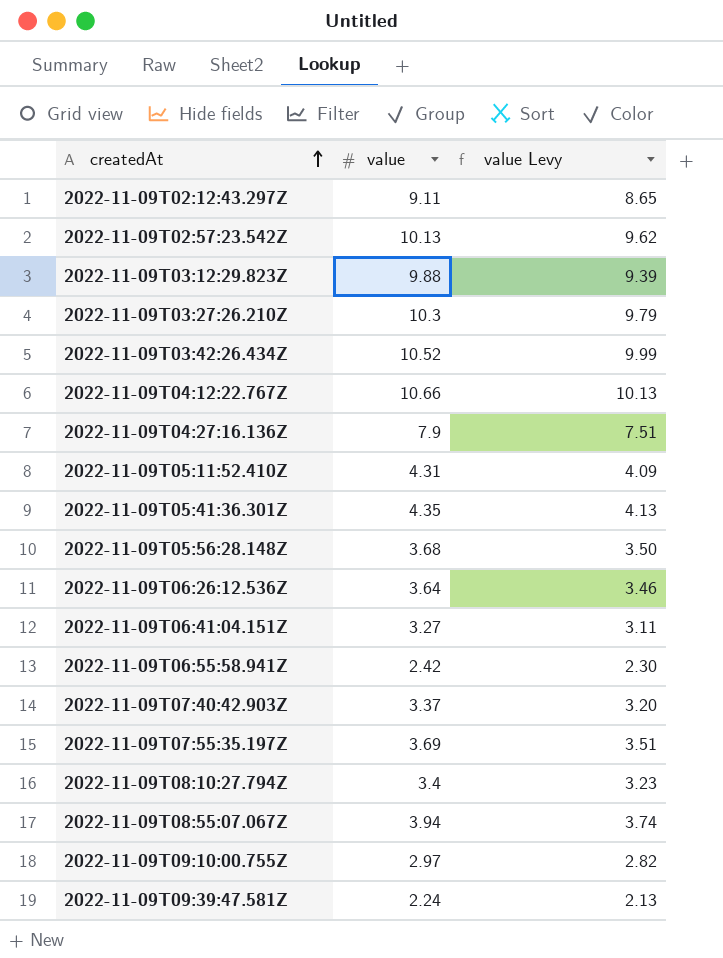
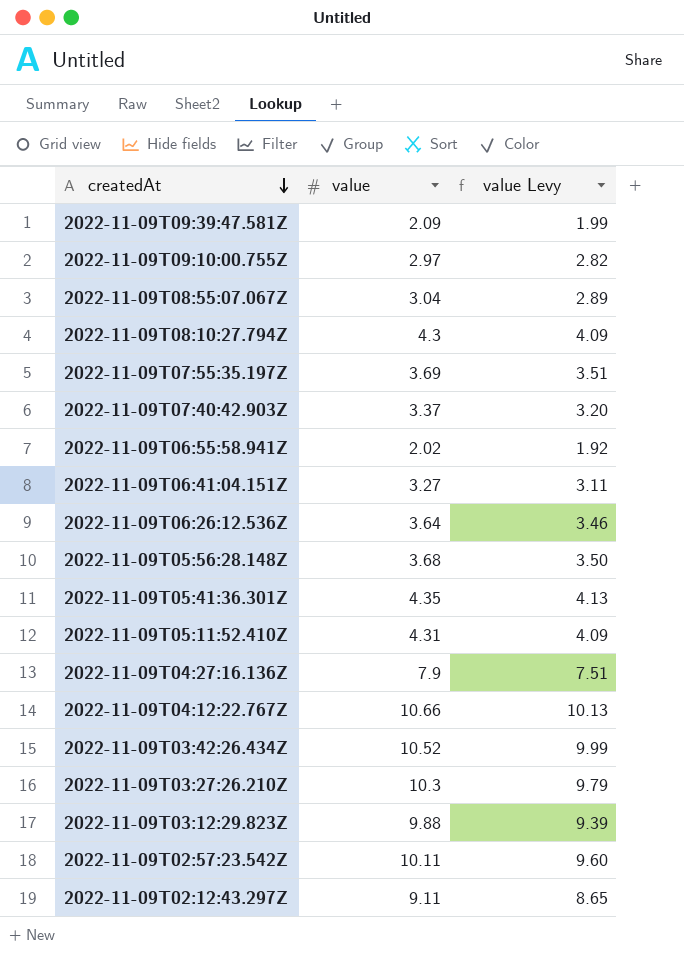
row order: createdAt ascending -> createdAt descending
2022-11-09T09:39:47.581Z | value: 2.24 -> 2.09
2022-11-09T09:39:47.581Z | value Levy: 2.13 -> 1.99
2022-11-09T08:55:07.067Z | value: 3.94 -> 3.04
2022-11-09T08:55:07.067Z | value Levy: 3.74 -> 2.89
2022-11-09T08:10:27.794Z | value: 3.4 -> 4.3
2022-11-09T08:10:27.794Z | value Levy: 3.23 -> 4.09
2022-11-09T06:55:58.941Z | value: 2.42 -> 2.02
2022-11-09T06:55:58.941Z | value Levy: 2.30 -> 1.92
2022-11-09T02:57:23.542Z | value: 10.13 -> 10.11
2022-11-09T02:57:23.542Z | value Levy: 9.62 -> 9.60

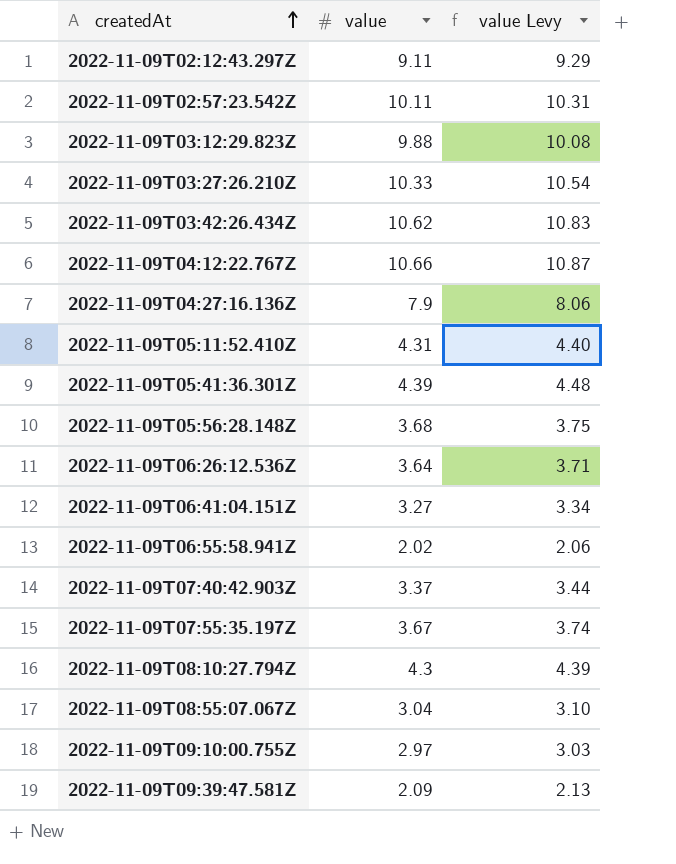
row order: createdAt descending -> createdAt ascending
column value Levy | formula: [value] * 0.95 -> [value] * 1.02
2022-11-09T03:27:26.210Z | value: 10.3 -> 10.33
2022-11-09T03:42:26.434Z | value: 10.52 -> 10.62
2022-11-09T05:41:36.301Z | value: 4.35 -> 4.39
2022-11-09T07:55:35.197Z | value: 3.69 -> 3.67

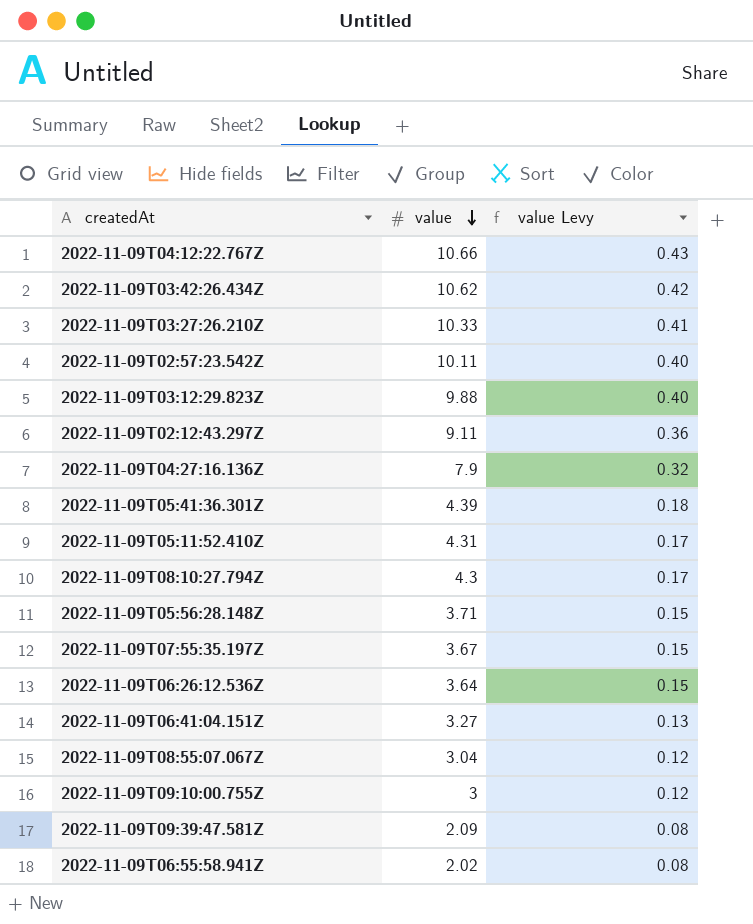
row order: createdAt ascending -> value descending
column value Levy | formula: [value] * 1.02 -> [value] * 0.04
row 2022-11-09T07:40:42.903Z: 3.37 | 3.44 -> none
2022-11-09T05:56:28.148Z | value: 3.68 -> 3.71
2022-11-09T09:10:00.755Z | value: 2.97 -> 3

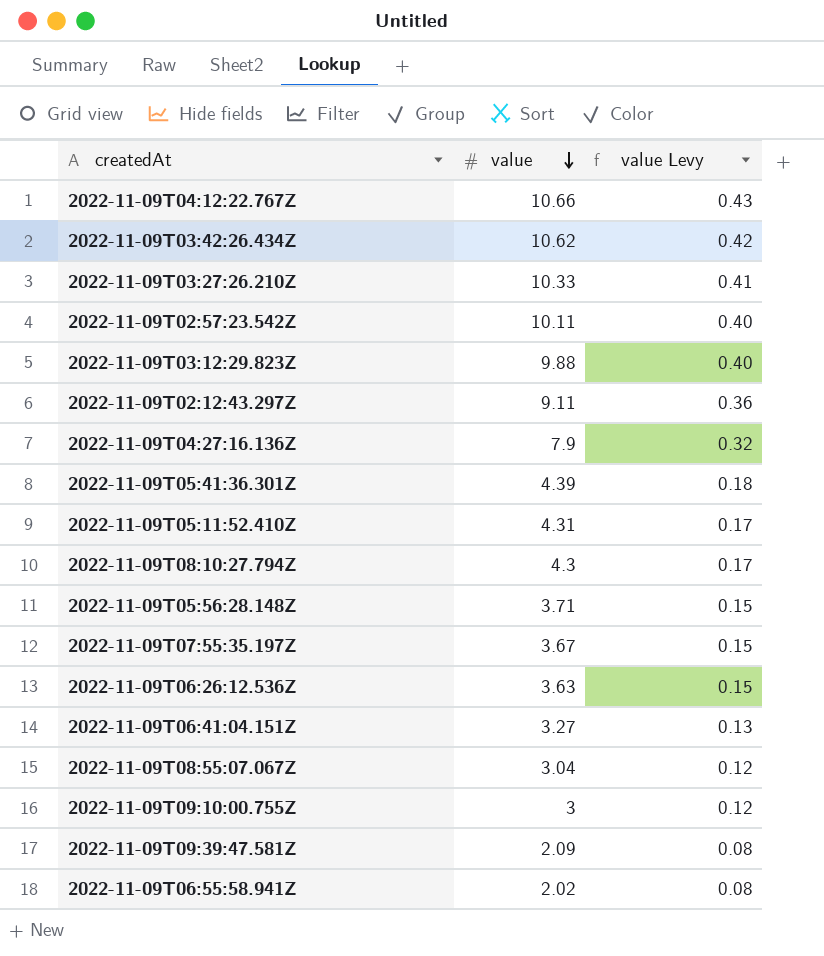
2022-11-09T06:26:12.536Z | value: 3.64 -> 3.63

